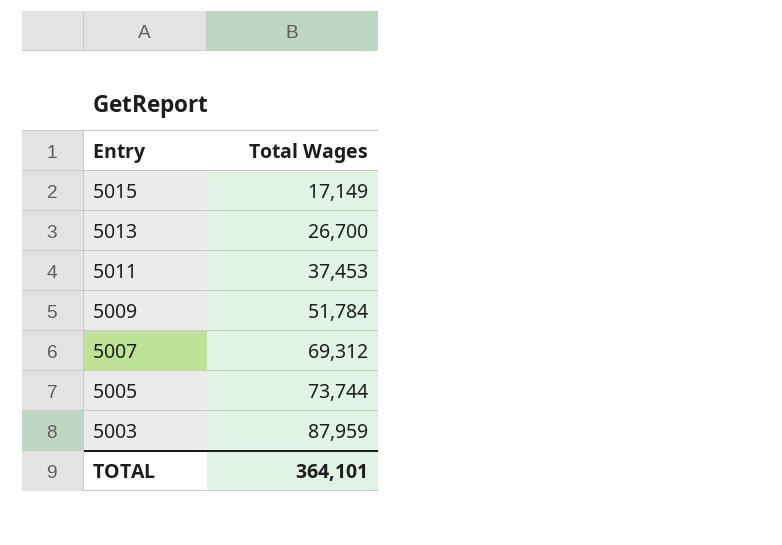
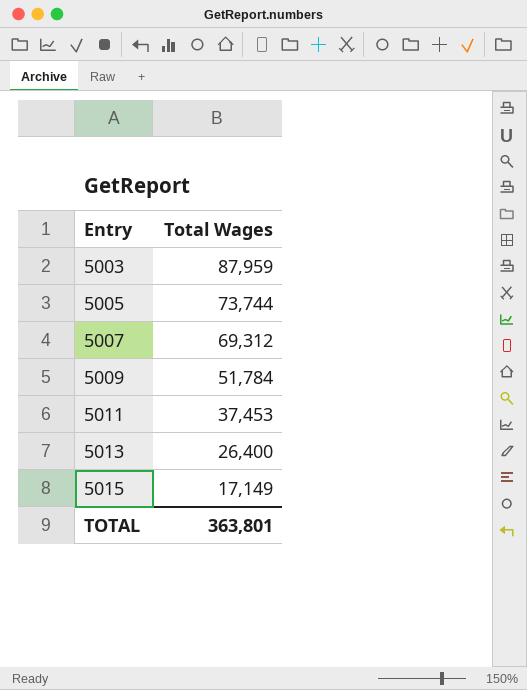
row order: Entry descending -> Entry ascending
5013 | Total Wages: 26,700 -> 26,400
TOTAL | Total Wages: 364,101 -> 363,801

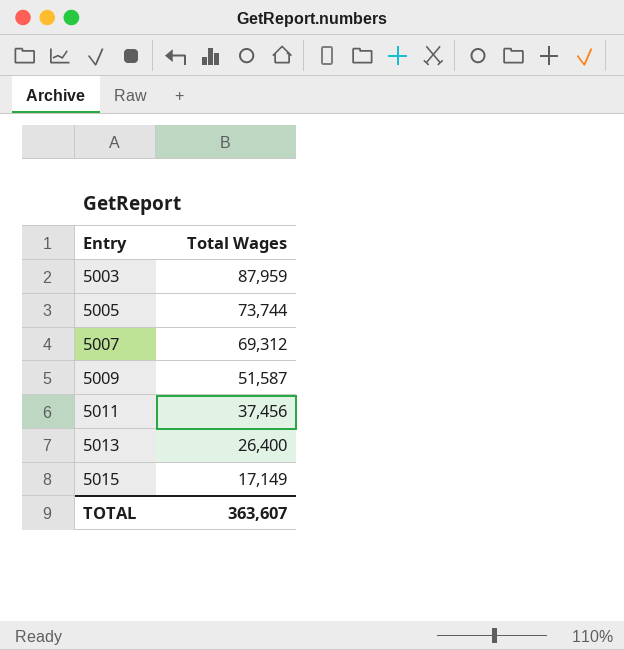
5009 | Total Wages: 51,784 -> 51,587
5011 | Total Wages: 37,453 -> 37,456
TOTAL | Total Wages: 363,801 -> 363,607

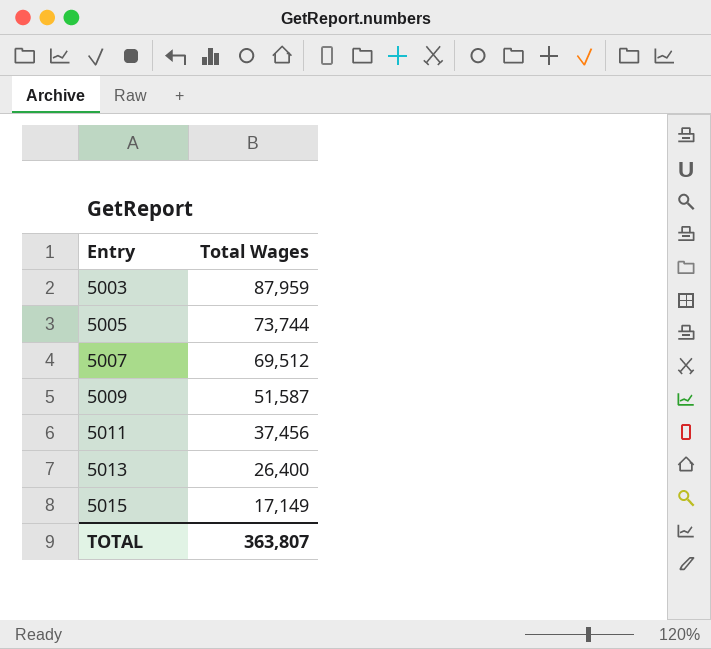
5007 | Total Wages: 69,312 -> 69,512
TOTAL | Total Wages: 363,607 -> 363,807

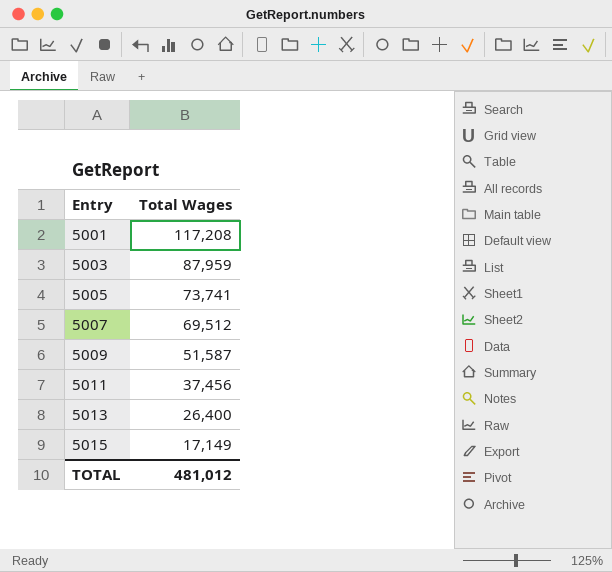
row 5001: none -> 117,208
5005 | Total Wages: 73,744 -> 73,741
TOTAL | Total Wages: 363,807 -> 481,012

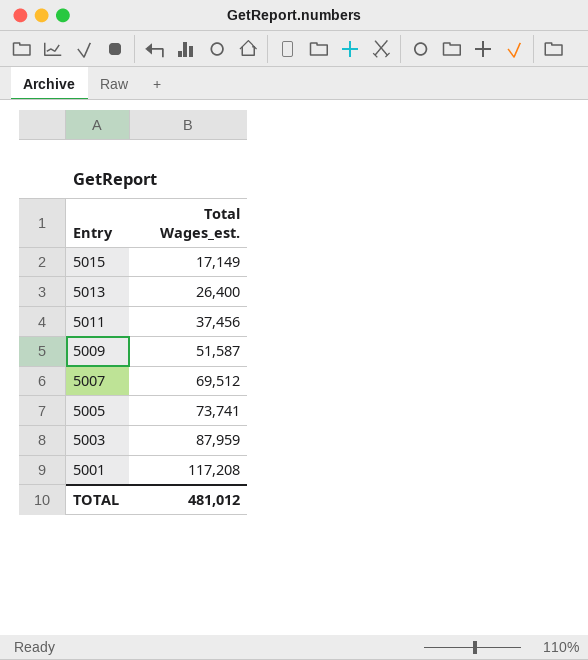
row order: Entry ascending -> Entry descending
column name: Total Wages -> Total Wages_est.

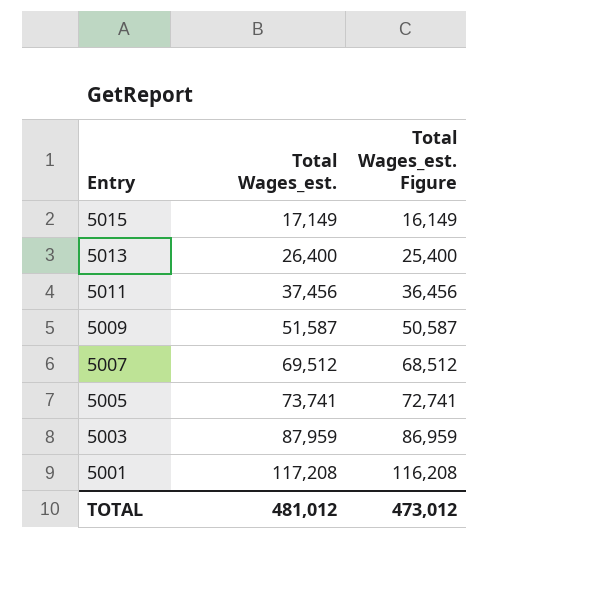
column Total Wages_est. Figure | formula: none -> [Total Wages_est.] - 1000

